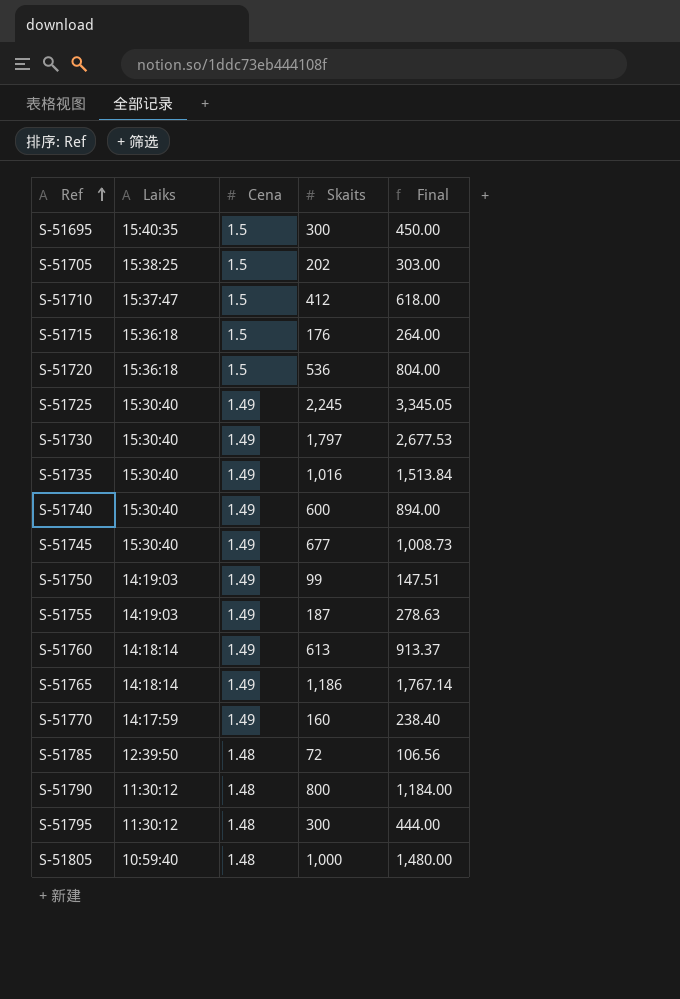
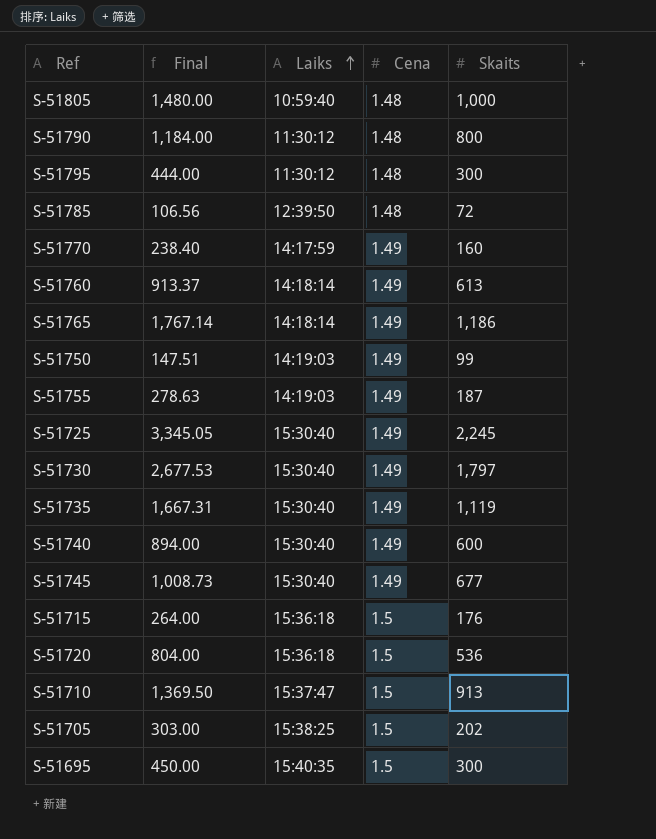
row order: Ref ascending -> Laiks ascending
column Final | position: 5 -> 2
S-51735 | Final: 1,513.84 -> 1,667.31
S-51735 | Skaits: 1,016 -> 1,119
S-51710 | Final: 618.00 -> 1,369.50
S-51710 | Skaits: 412 -> 913

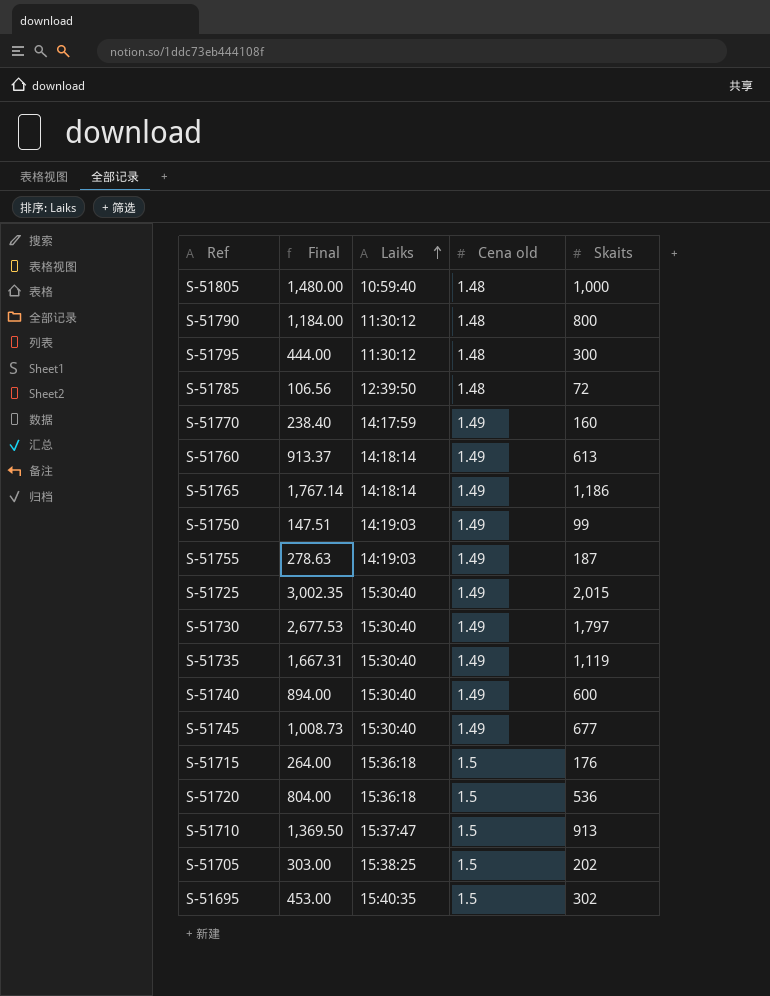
column name: Cena -> Cena old
S-51725 | Final: 3,345.05 -> 3,002.35
S-51725 | Skaits: 2,245 -> 2,015
S-51695 | Final: 450.00 -> 453.00
S-51695 | Skaits: 300 -> 302

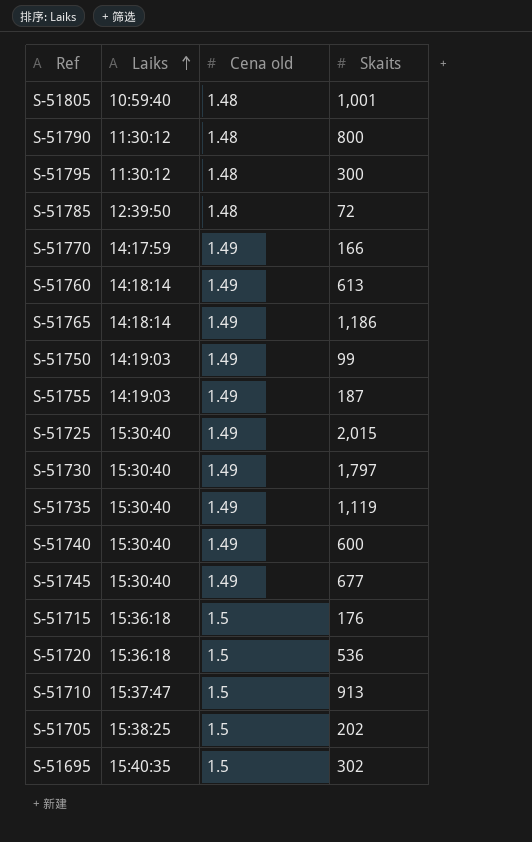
column Final | formula: [Cena old] * [Skaits] -> none
S-51805 | Skaits: 1,000 -> 1,001
S-51770 | Skaits: 160 -> 166

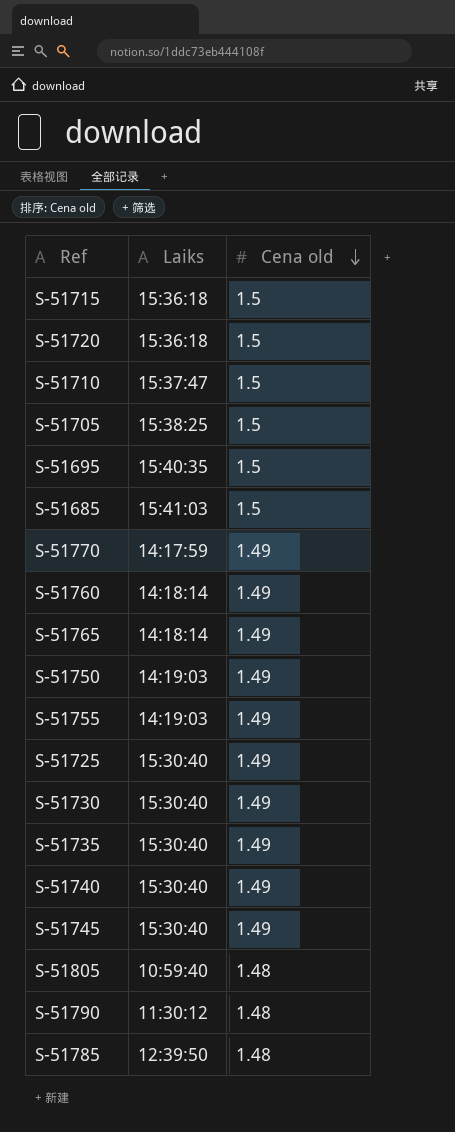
row order: Laiks ascending -> Cena old descending
column Skaits | position: 4 -> none
row S-51795: 11:30:12 | 1.48 | 300 -> none
row S-51685: none -> 15:41:03 | 1.5

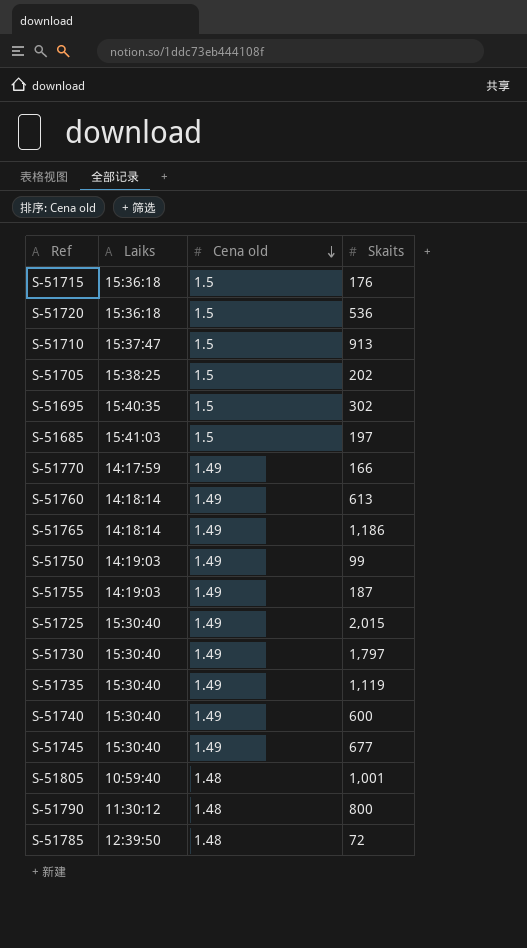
column Skaits | position: none -> 4

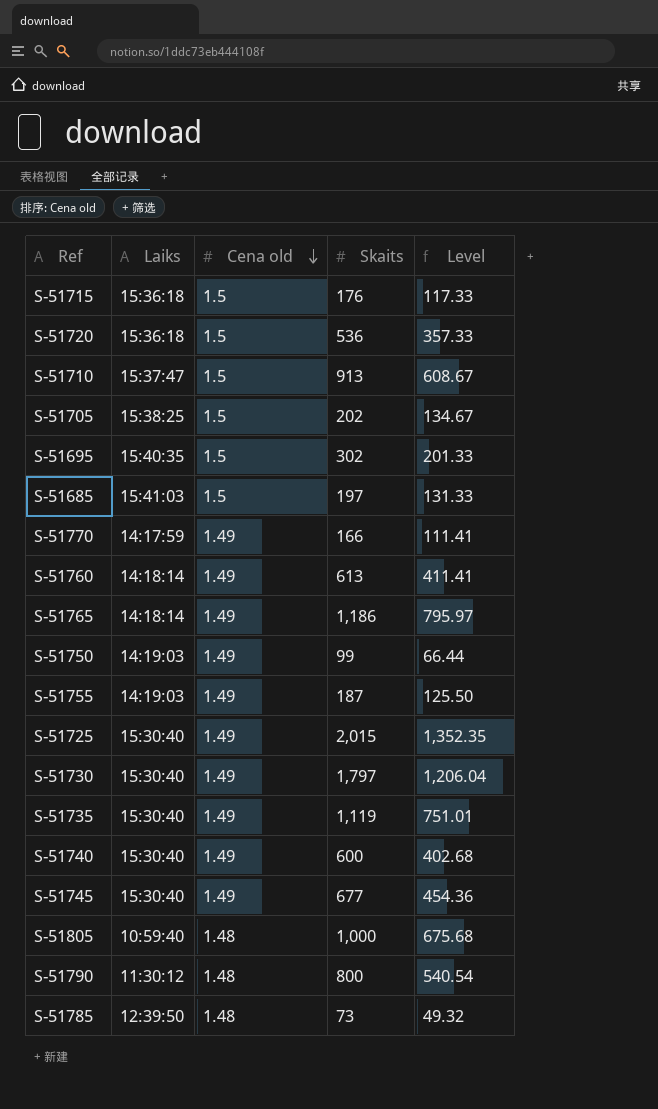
column Level | formula: none -> [Skaits] / [Cena old]
S-51805 | Skaits: 1,001 -> 1,000
S-51785 | Skaits: 72 -> 73

